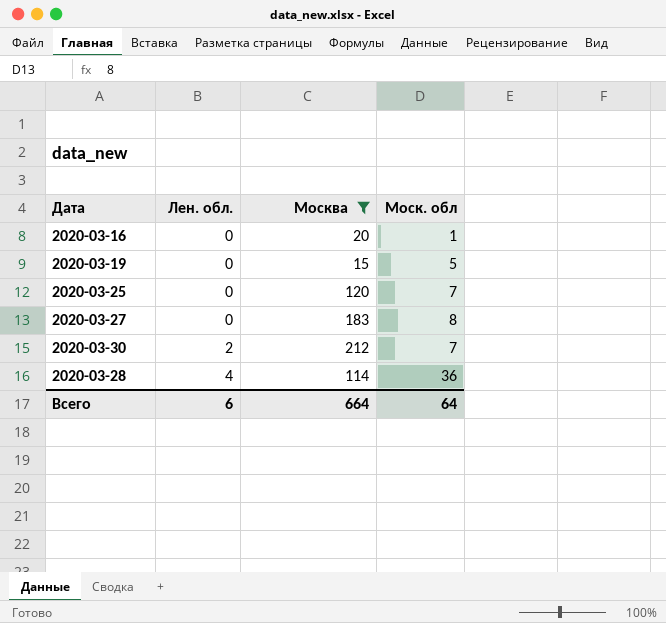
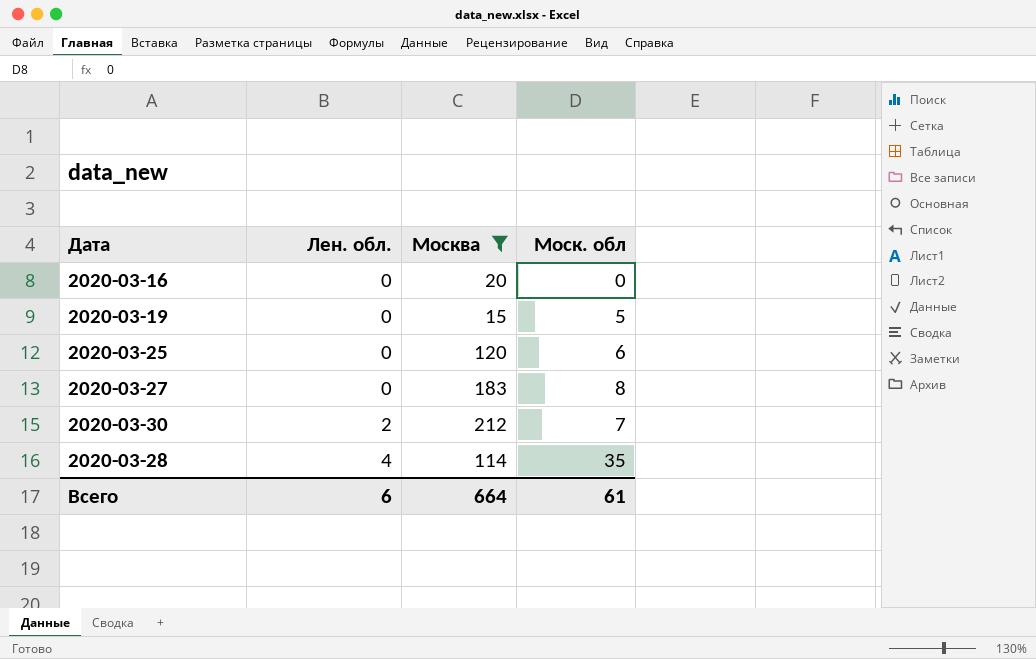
2020-03-16 | Моск. обл: 1 -> 0
2020-03-25 | Моск. обл: 7 -> 6
2020-03-28 | Моск. обл: 36 -> 35
Всего | Моск. обл: 64 -> 61

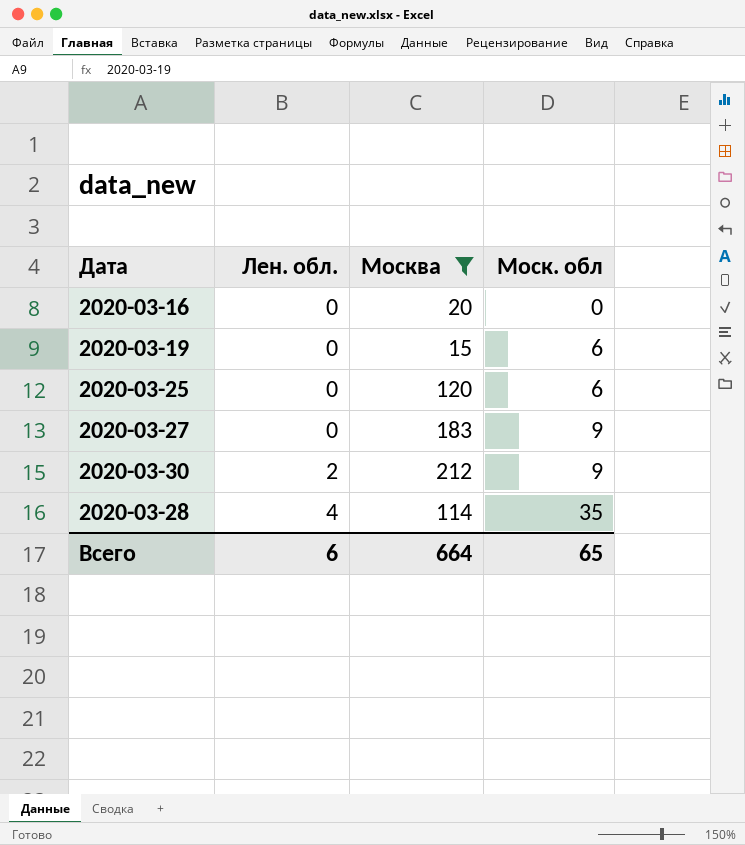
2020-03-19 | Моск. обл: 5 -> 6
2020-03-27 | Моск. обл: 8 -> 9
2020-03-30 | Моск. обл: 7 -> 9
Всего | Моск. обл: 61 -> 65

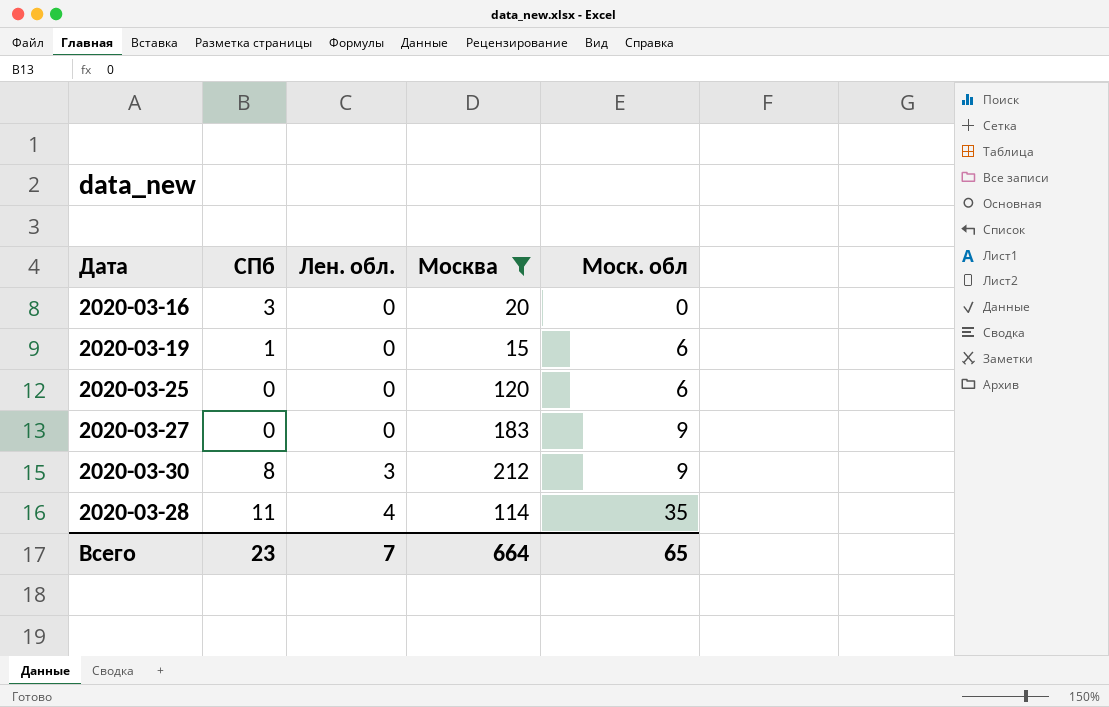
column СПб | position: none -> 2
2020-03-30 | Лен. обл.: 2 -> 3
Всего | Лен. обл.: 6 -> 7

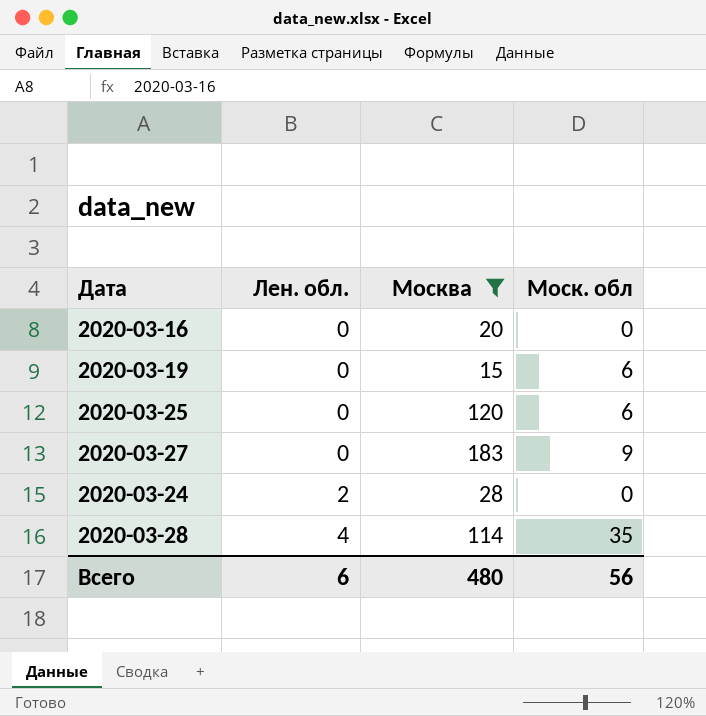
column СПб | position: 2 -> none
row 2020-03-30: 8 | 3 | 212 | 9 -> none
row 2020-03-24: none -> 2 | 28 | 0
Всего | Лен. обл.: 7 -> 6
Всего | Москва: 664 -> 480
Всего | Моск. обл: 65 -> 56

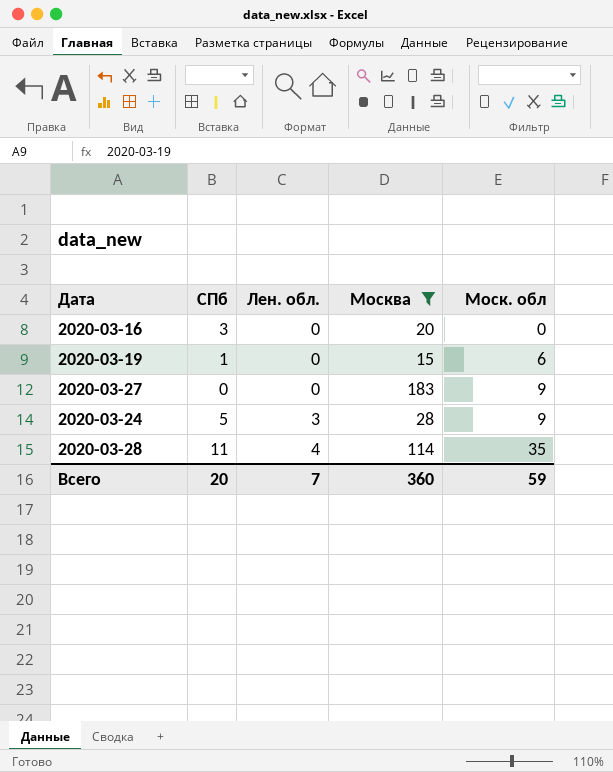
column СПб | position: none -> 2
row 2020-03-25: 0 | 120 | 6 -> none
2020-03-24 | Лен. обл.: 2 -> 3
2020-03-24 | Моск. обл: 0 -> 9
Всего | Лен. обл.: 6 -> 7
Всего | Москва: 480 -> 360
Всего | Моск. обл: 56 -> 59

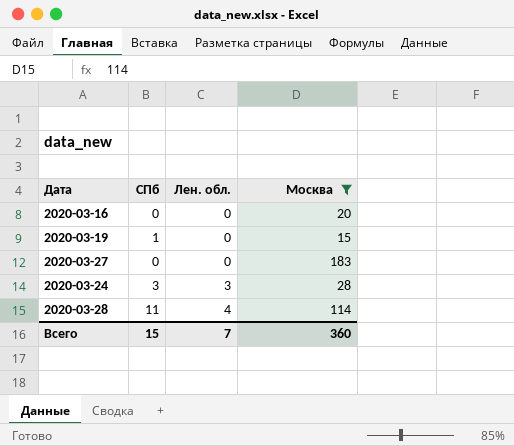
column Моск. обл | position: 5 -> none
2020-03-16 | СПб: 3 -> 0
2020-03-24 | СПб: 5 -> 3
Всего | СПб: 20 -> 15

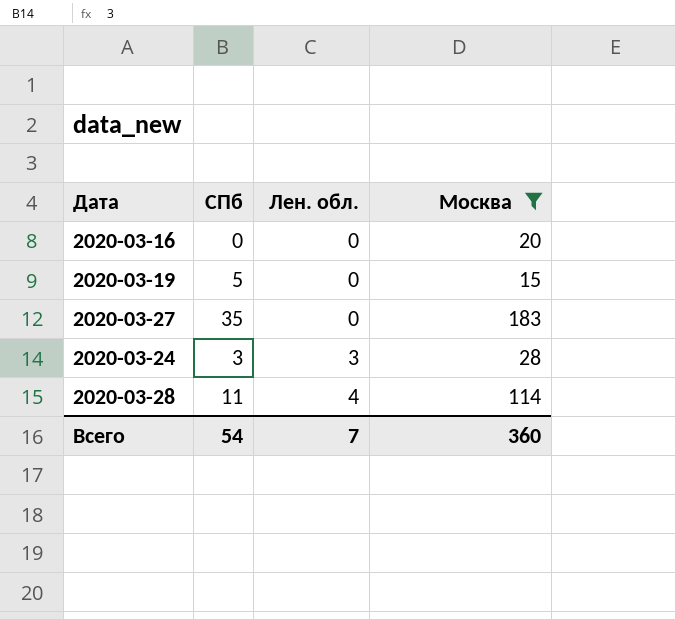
2020-03-19 | СПб: 1 -> 5
2020-03-27 | СПб: 0 -> 35
Всего | СПб: 15 -> 54

